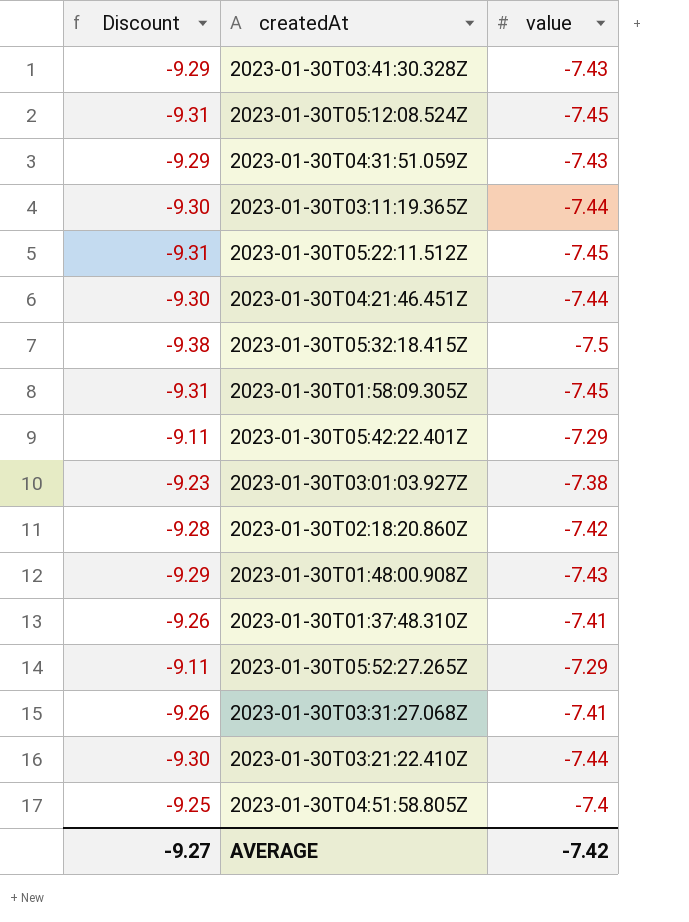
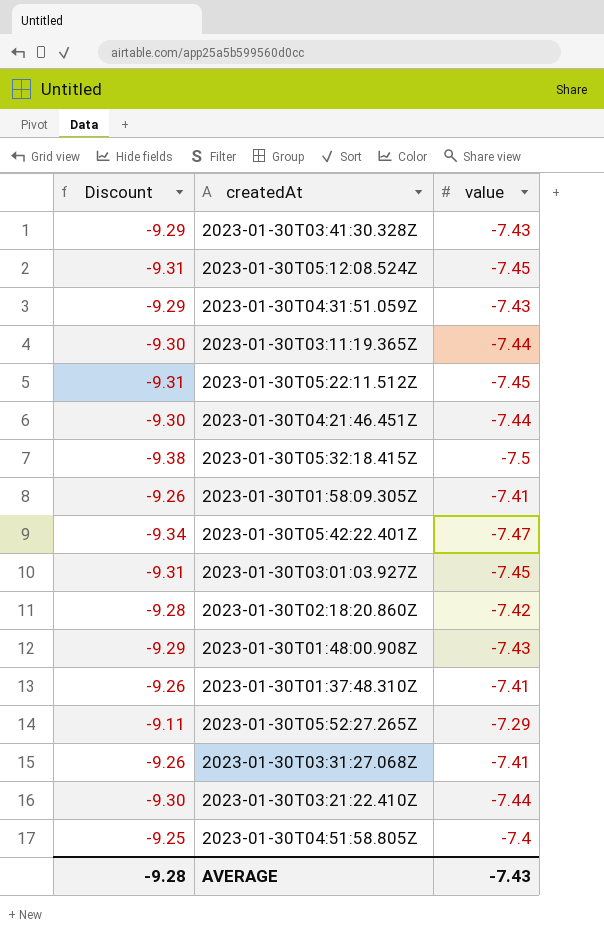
2023-01-30T01:58:09.305Z | Discount: -9.31 -> -9.26
2023-01-30T01:58:09.305Z | value: -7.45 -> -7.41
2023-01-30T05:42:22.401Z | Discount: -9.11 -> -9.34
2023-01-30T05:42:22.401Z | value: -7.29 -> -7.47
2023-01-30T03:01:03.927Z | Discount: -9.23 -> -9.31
2023-01-30T03:01:03.927Z | value: -7.38 -> -7.45
AVERAGE | Discount: -9.27 -> -9.28
AVERAGE | value: -7.42 -> -7.43

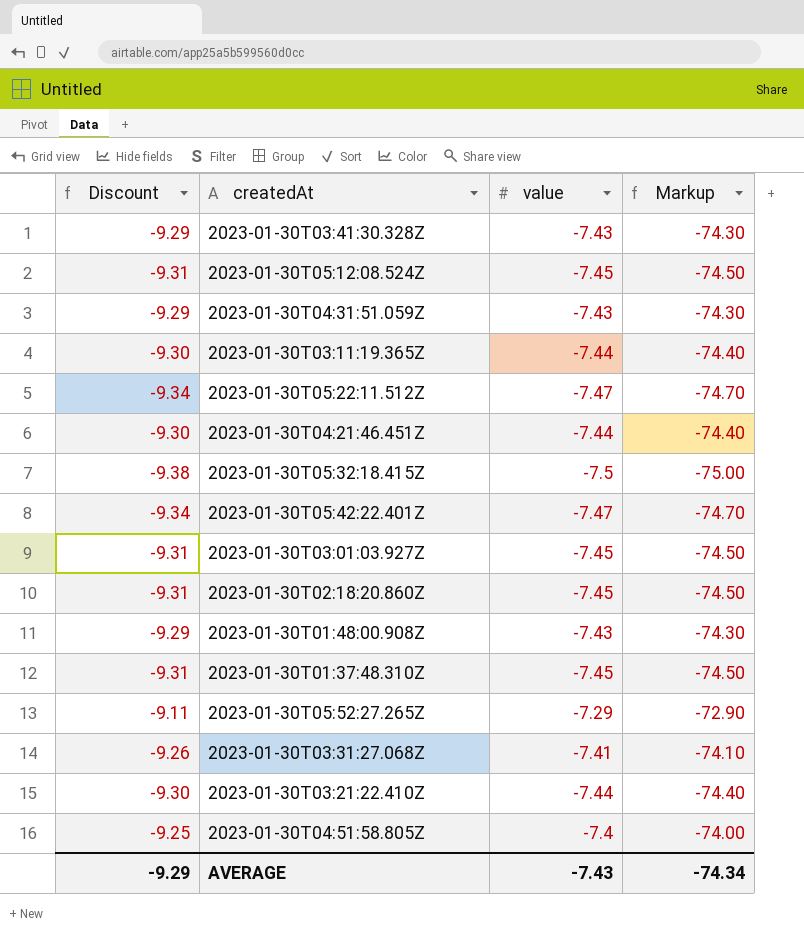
column Markup | formula: none -> [value] * 10
row 2023-01-30T01:58:09.305Z: -9.26 | -7.41 -> none
2023-01-30T05:22:11.512Z | Discount: -9.31 -> -9.34
2023-01-30T05:22:11.512Z | value: -7.45 -> -7.47
2023-01-30T02:18:20.860Z | Discount: -9.28 -> -9.31
2023-01-30T02:18:20.860Z | value: -7.42 -> -7.45
2023-01-30T01:37:48.310Z | Discount: -9.26 -> -9.31
2023-01-30T01:37:48.310Z | value: -7.41 -> -7.45
AVERAGE | Discount: -9.28 -> -9.29

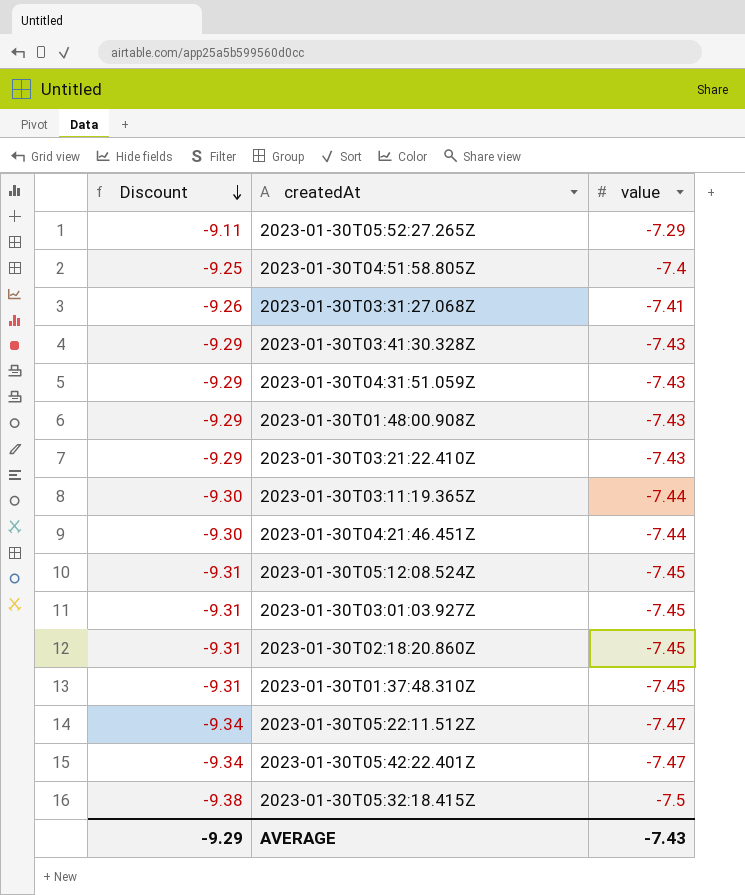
row order: none -> Discount descending
column Markup | formula: [value] * 10 -> none
2023-01-30T03:21:22.410Z | Discount: -9.30 -> -9.29
2023-01-30T03:21:22.410Z | value: -7.44 -> -7.43

